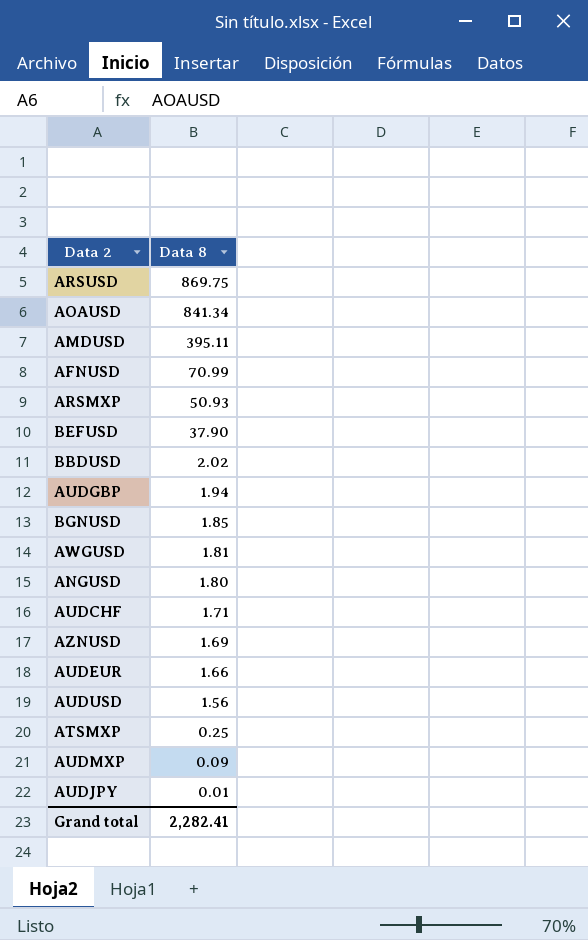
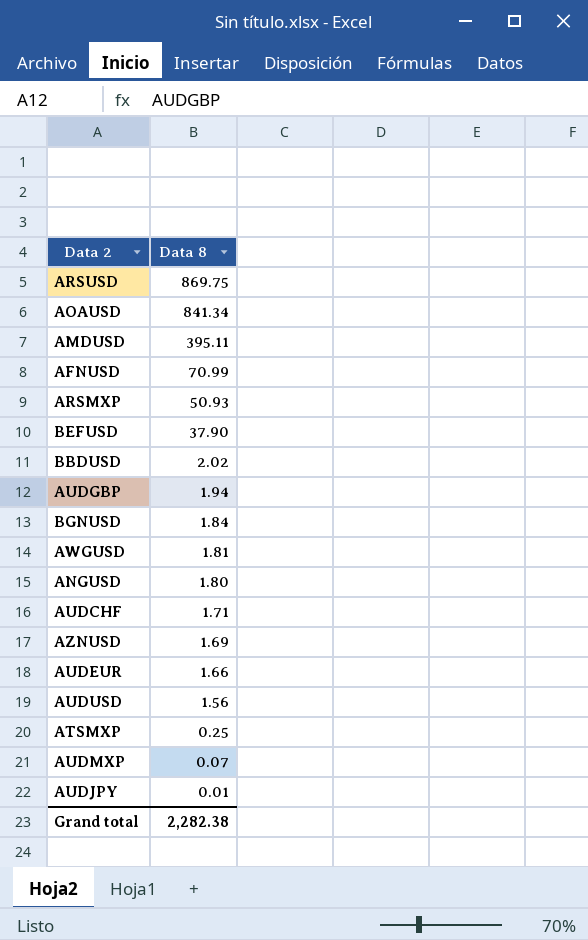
BGNUSD | Data 8: 1.85 -> 1.84
AUDMXP | Data 8: 0.09 -> 0.07
Grand total | Data 8: 2,282.41 -> 2,282.38

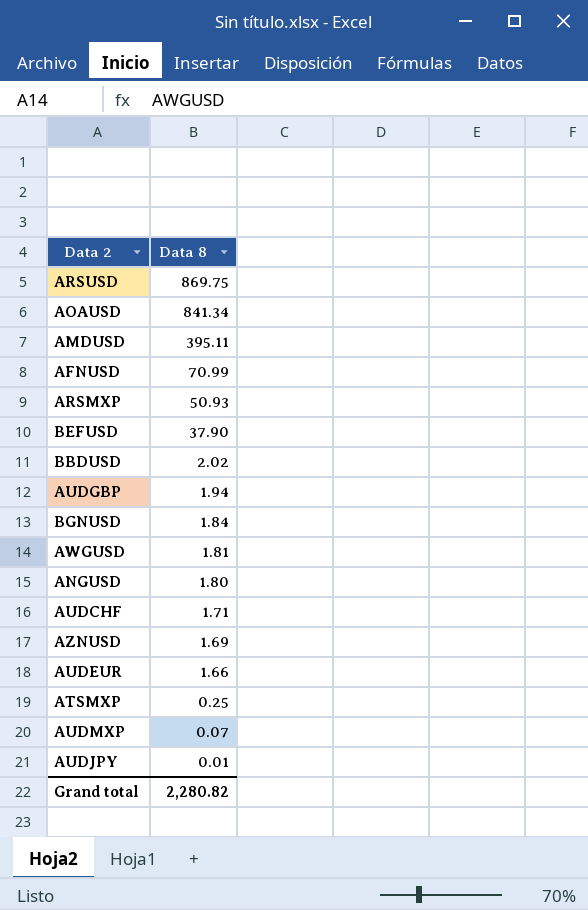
row AUDUSD: 1.56 -> none
Grand total | Data 8: 2,282.38 -> 2,280.82

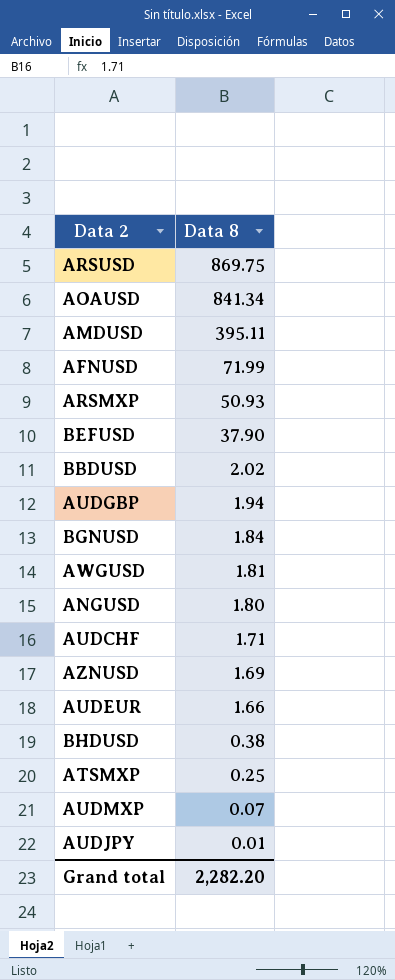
AFNUSD | Data 8: 70.99 -> 71.99
row BHDUSD: none -> 0.38
Grand total | Data 8: 2,280.82 -> 2,282.20

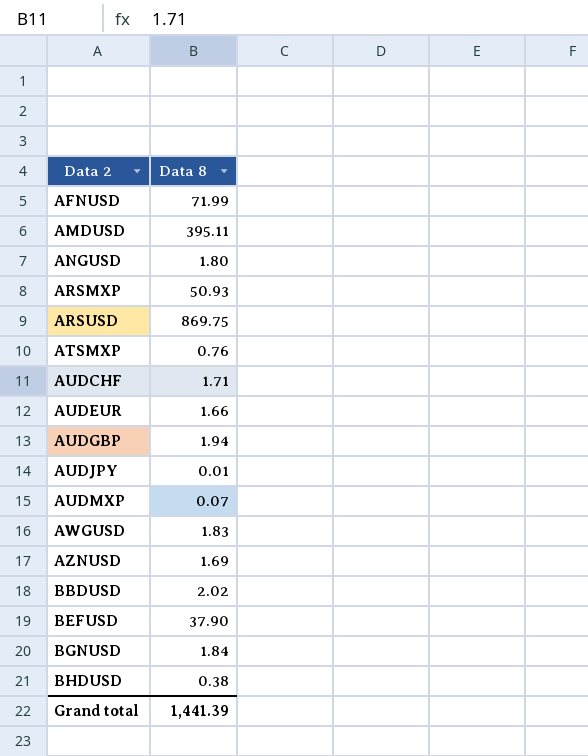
row order: Data 8 descending -> Data 2 ascending
row AOAUSD: 841.34 -> none
ATSMXP | Data 8: 0.25 -> 0.76
AWGUSD | Data 8: 1.81 -> 1.83
Grand total | Data 8: 2,282.20 -> 1,441.39

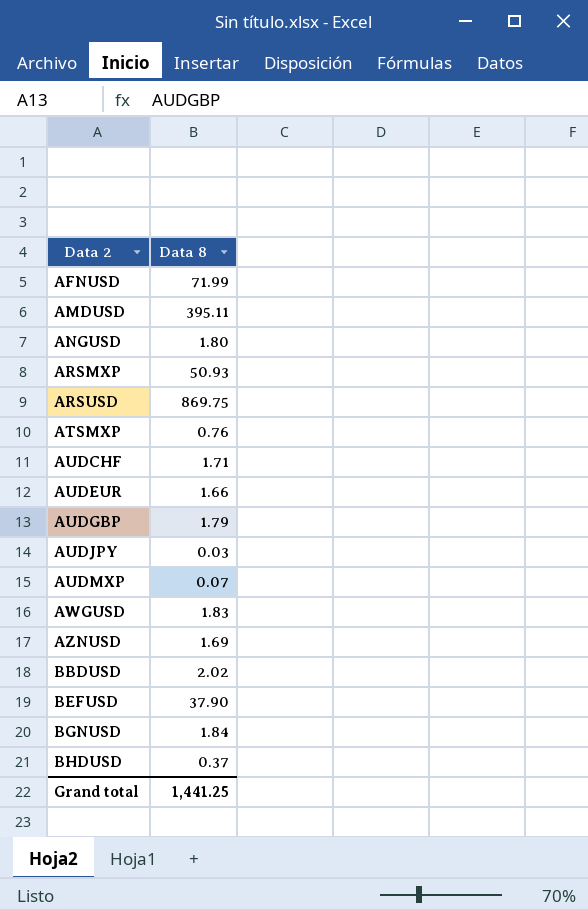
AUDGBP | Data 8: 1.94 -> 1.79
AUDJPY | Data 8: 0.01 -> 0.03
BHDUSD | Data 8: 0.38 -> 0.37
Grand total | Data 8: 1,441.39 -> 1,441.25

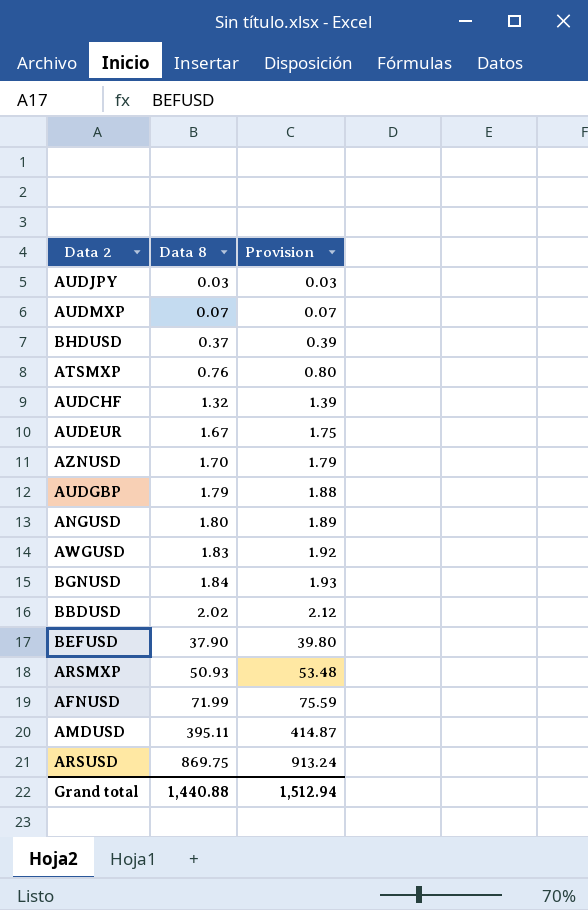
row order: Data 2 ascending -> Data 8 ascending
column Provision | formula: none -> [Data 8] * 1.05
AUDCHF | Data 8: 1.71 -> 1.32
AUDEUR | Data 8: 1.66 -> 1.67
AZNUSD | Data 8: 1.69 -> 1.70
Grand total | Data 8: 1,441.25 -> 1,440.88

